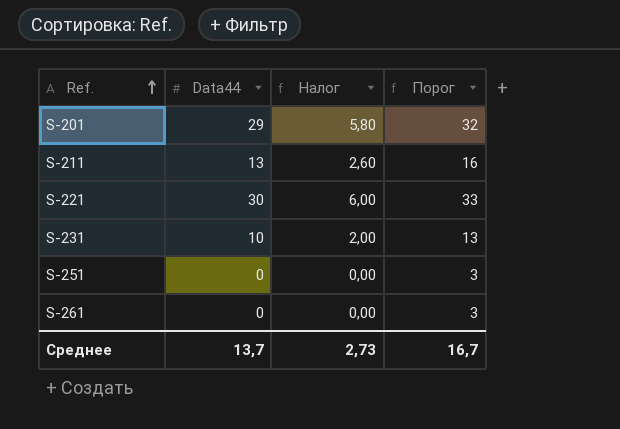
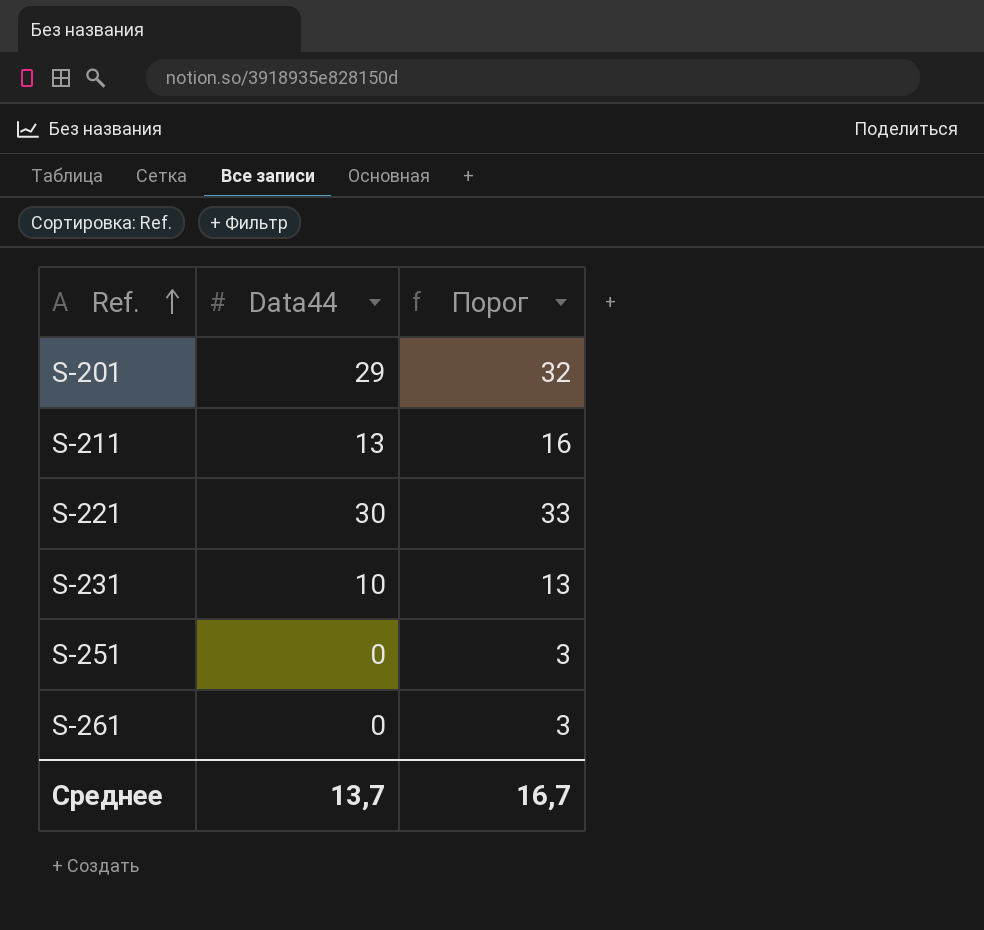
column Налог | formula: [Data44] * 0,2 -> none

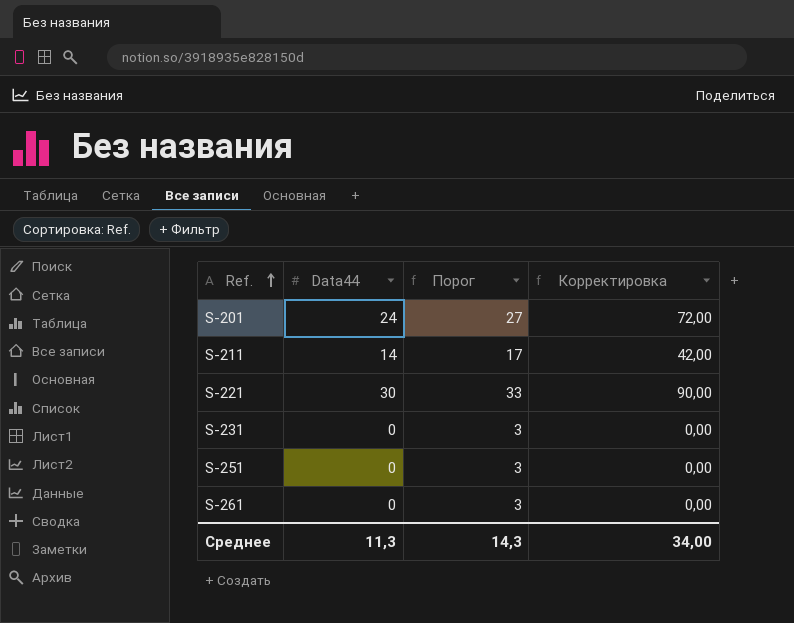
column Корректировка | formula: none -> [Data44] * 3
S-201 | Data44: 29 -> 24
S-201 | Порог: 32 -> 27
S-211 | Data44: 13 -> 14
S-211 | Порог: 16 -> 17
S-231 | Data44: 10 -> 0
S-231 | Порог: 13 -> 3
Среднее | Data44: 13,7 -> 11,3
Среднее | Порог: 16,7 -> 14,3

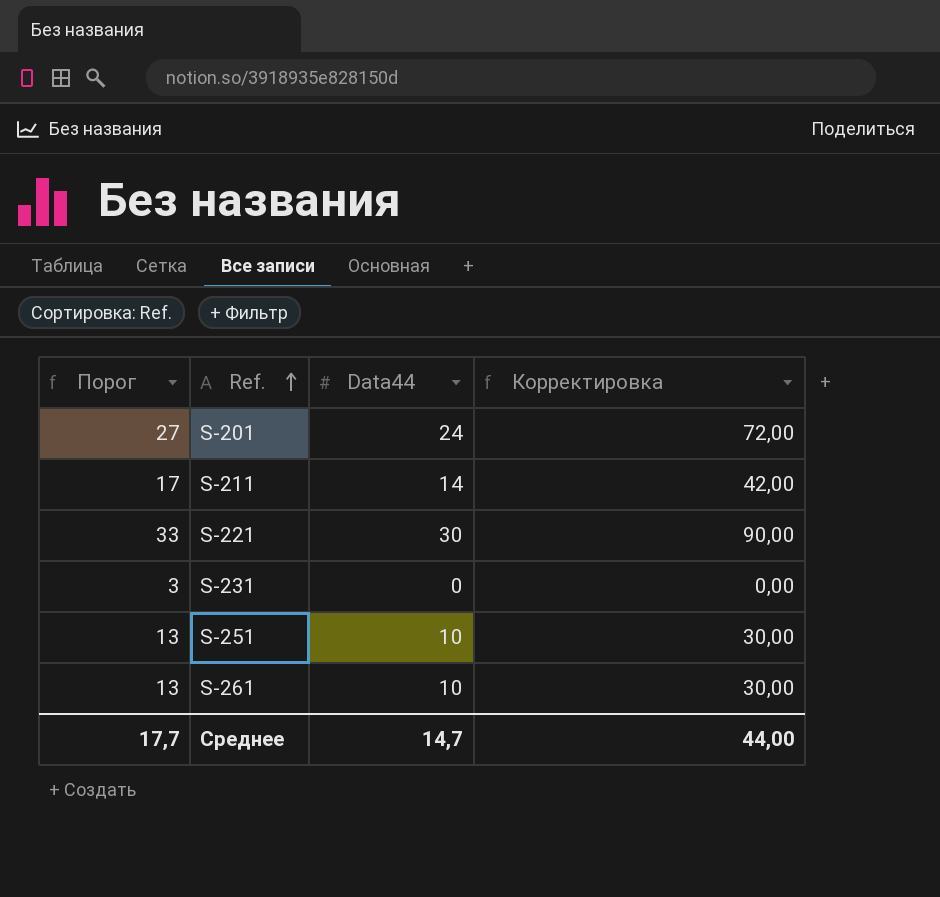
column Порог | position: 3 -> 1
S-251 | Порог: 3 -> 13
S-251 | Data44: 0 -> 10
S-251 | Корректировка: 0,00 -> 30,00
S-261 | Порог: 3 -> 13
S-261 | Data44: 0 -> 10
S-261 | Корректировка: 0,00 -> 30,00
Среднее | Порог: 14,3 -> 17,7
Среднее | Data44: 11,3 -> 14,7
Среднее | Корректировка: 34,00 -> 44,00

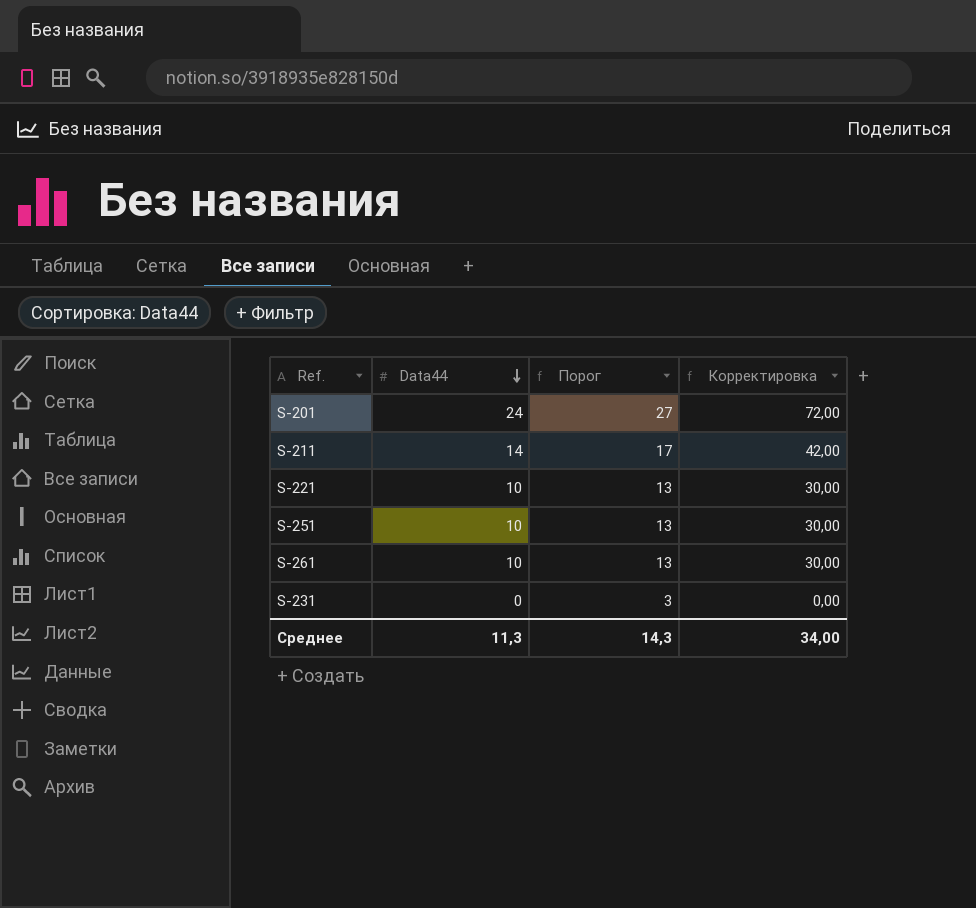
row order: Ref. ascending -> Data44 descending
column Порог | position: 1 -> 3
S-221 | Data44: 30 -> 10
S-221 | Порог: 33 -> 13
S-221 | Корректировка: 90,00 -> 30,00
Среднее | Data44: 14,7 -> 11,3
Среднее | Порог: 17,7 -> 14,3
Среднее | Корректировка: 44,00 -> 34,00

